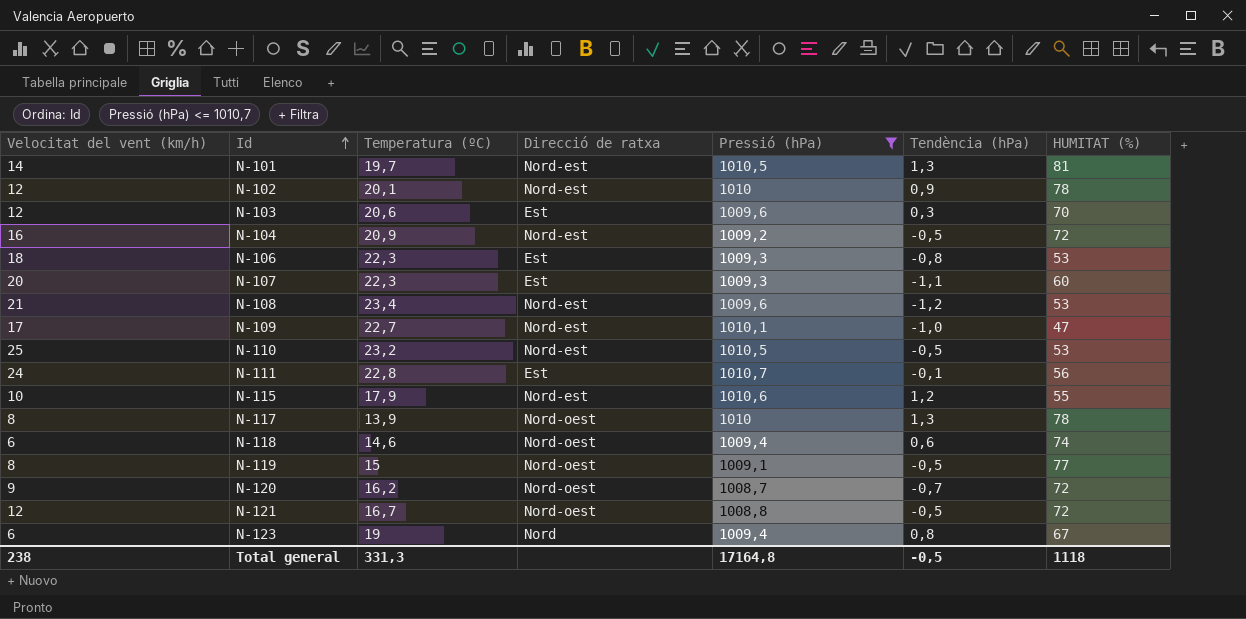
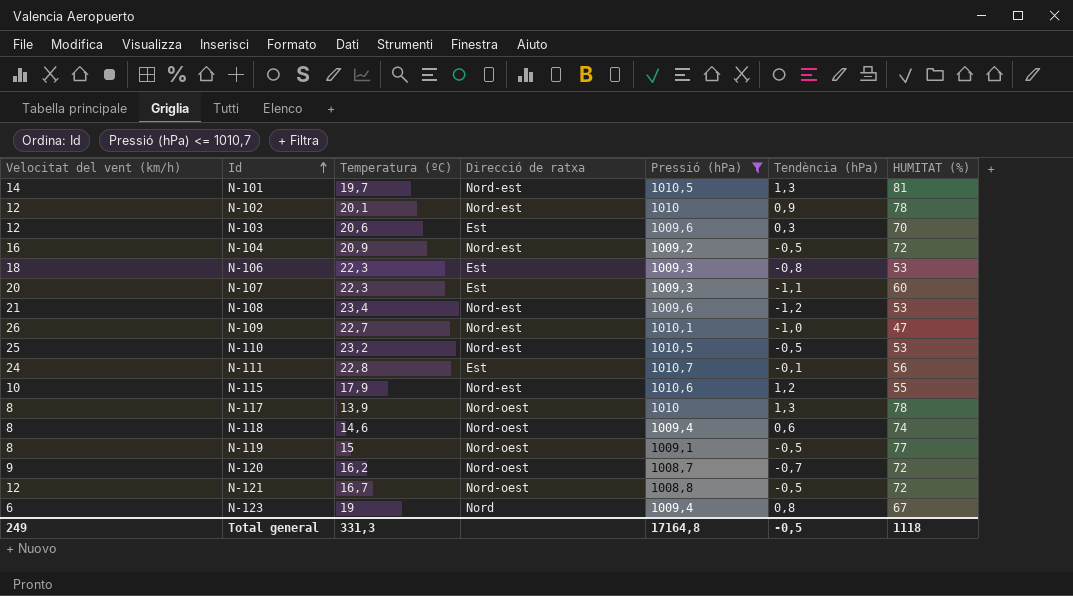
N-109 | Velocitat del vent (km/h): 17 -> 26
N-118 | Velocitat del vent (km/h): 6 -> 8
Total general | Velocitat del vent (km/h): 238 -> 249

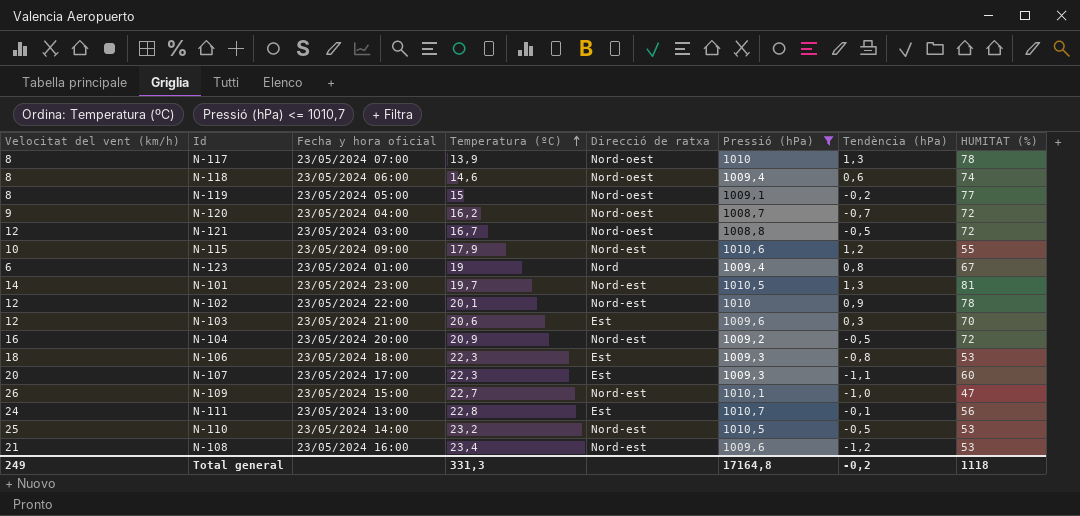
row order: Id ascending -> Temperatura (ºC) ascending
column Fecha y hora oficial | position: none -> 3
N-119 | Tendència (hPa): -0,5 -> -0,2
Total general | Tendència (hPa): -0,5 -> -0,2

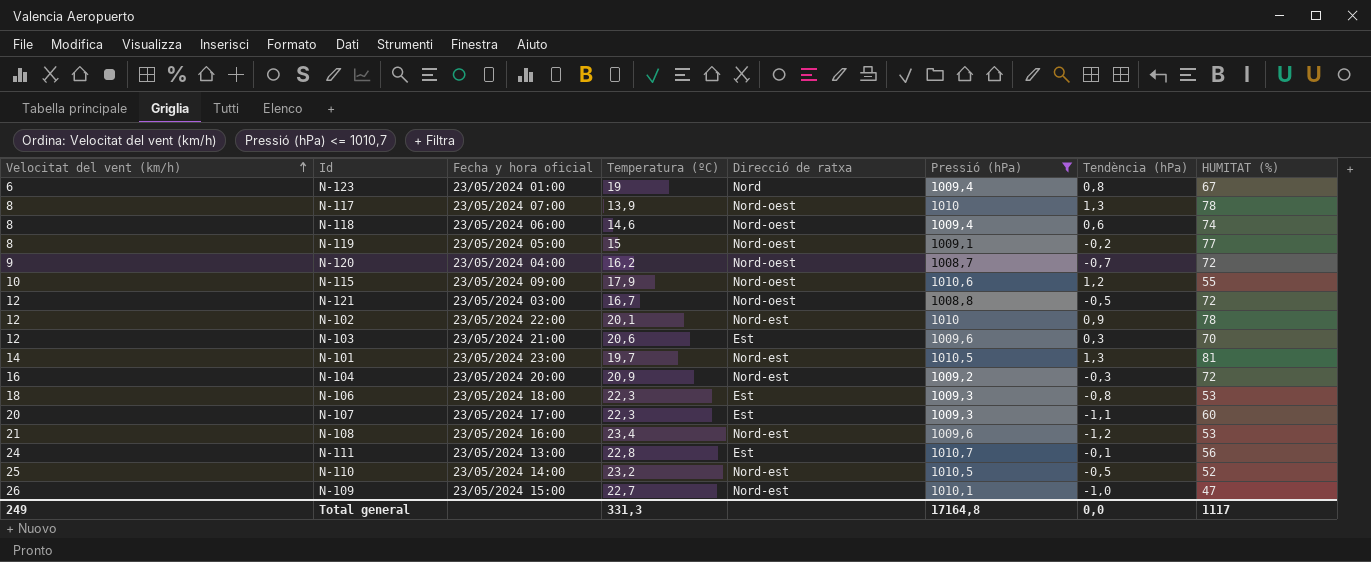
row order: Temperatura (ºC) ascending -> Velocitat del vent (km/h) ascending
N-115 | Direcció de ratxa: Nord-est -> Nord-oest
N-104 | Tendència (hPa): -0,5 -> -0,3
N-110 | HUMITAT (%): 53 -> 52
Total general | Tendència (hPa): -0,2 -> 0,0
Total general | HUMITAT (%): 1118 -> 1117

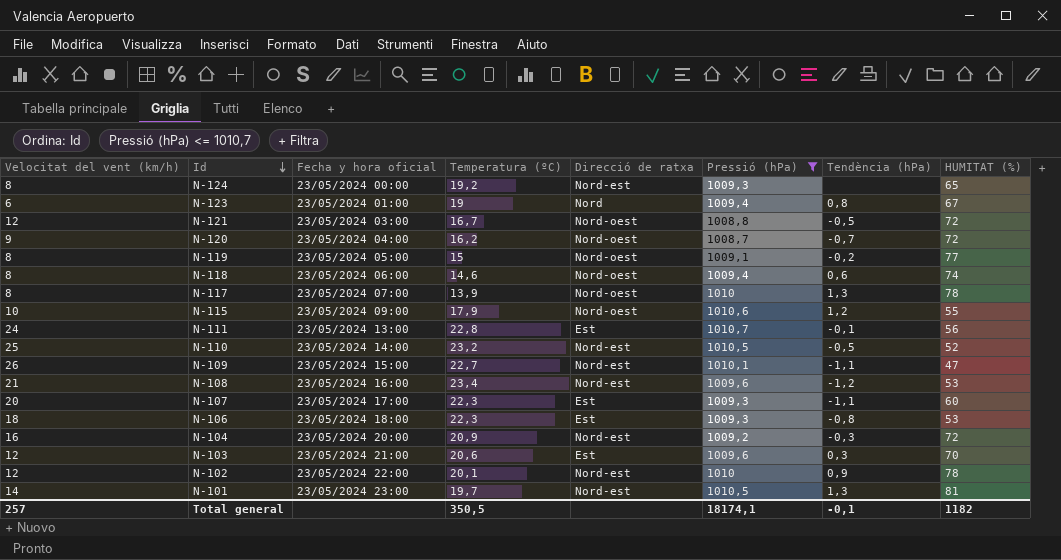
row order: Velocitat del vent (km/h) ascending -> Id descending
row N-124: none -> 8 | 23/05/2024 00:00 | 19,2 | Nord-est | 1009,3 | none | 65
N-109 | Tendència (hPa): -1,0 -> -1,1
Total general | Velocitat del vent (km/h): 249 -> 257
Total general | Temperatura (ºC): 331,3 -> 350,5
Total general | Pressió (hPa): 17164,8 -> 18174,1
Total general | Tendència (hPa): 0,0 -> -0,1
Total general | HUMITAT (%): 1117 -> 1182

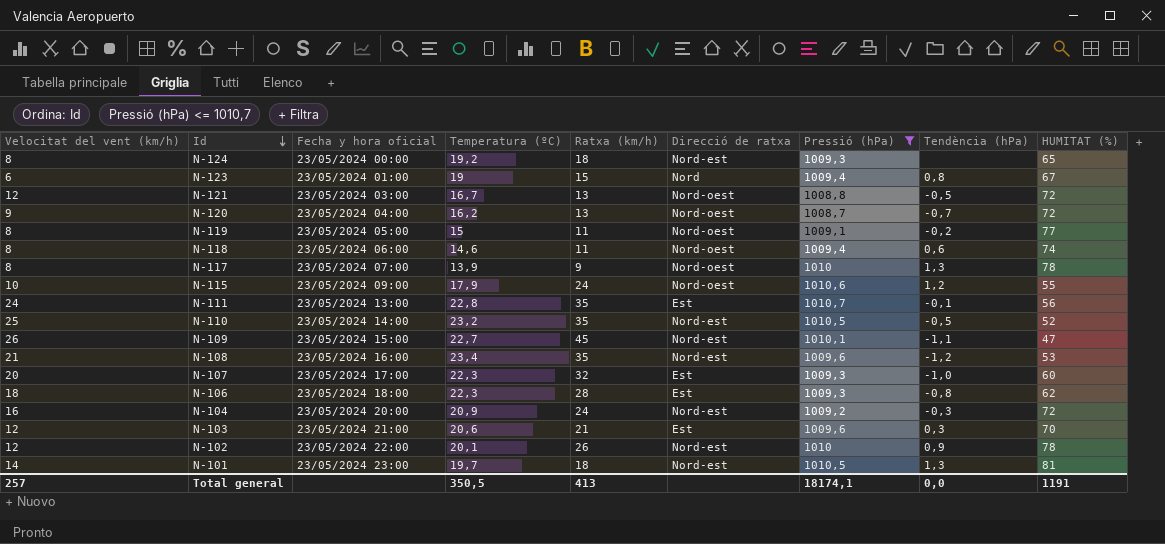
column Ratxa (km/h) | position: none -> 5
N-107 | Tendència (hPa): -1,1 -> -1,0
N-106 | HUMITAT (%): 53 -> 62
Total general | Tendència (hPa): -0,1 -> 0,0
Total general | HUMITAT (%): 1182 -> 1191

